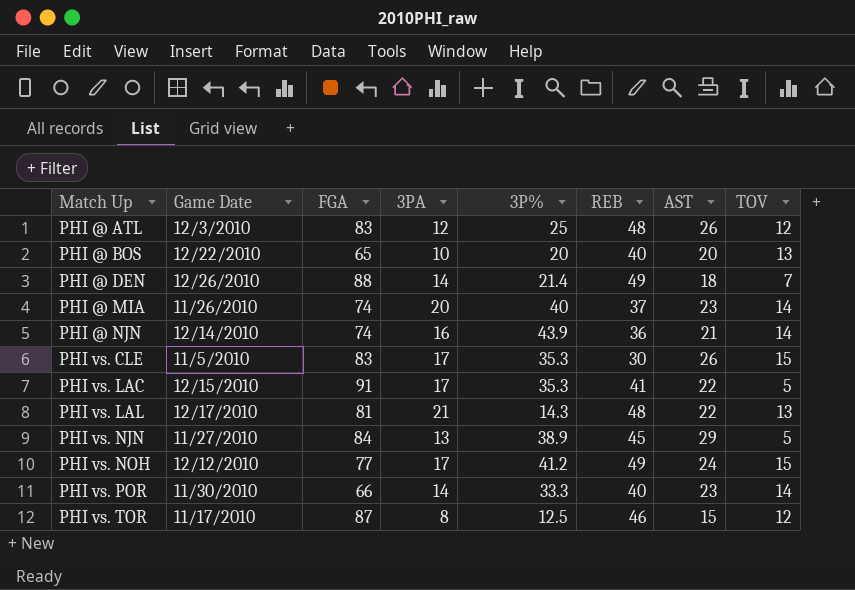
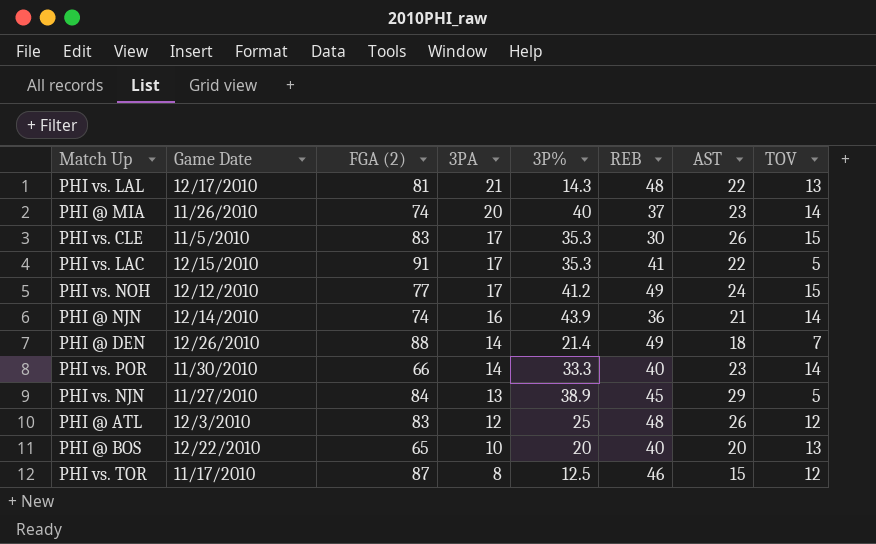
row order: Match Up ascending -> 3PA descending
column name: FGA -> FGA (2)

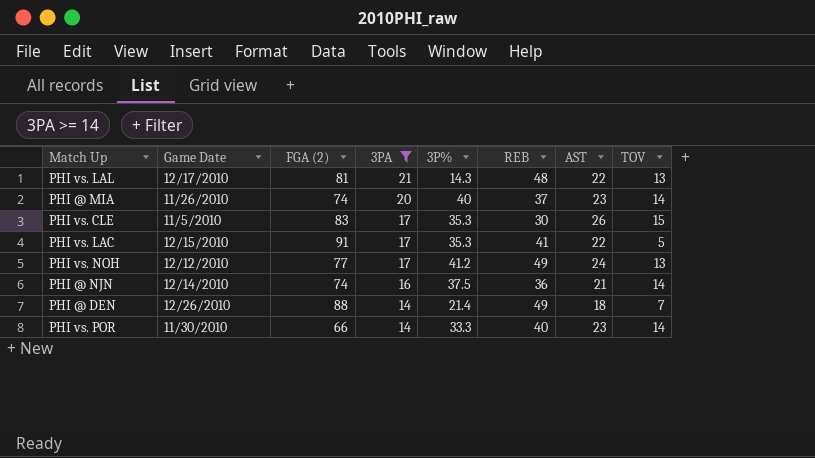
filter: none -> 3PA >= 14
PHI vs. NOH | TOV: 15 -> 13
PHI @ NJN | 3P%: 43.9 -> 37.5

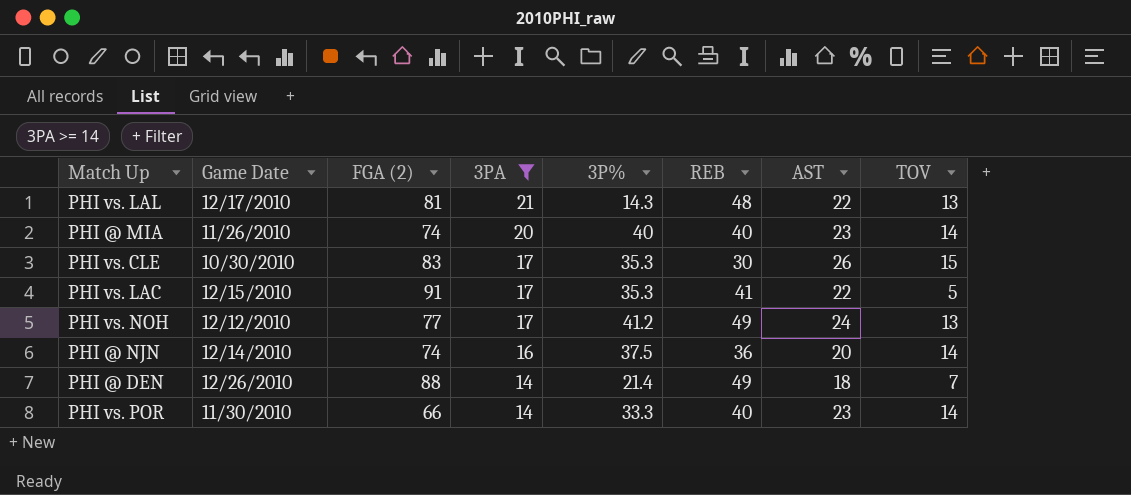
PHI @ MIA | REB: 37 -> 40
PHI vs. CLE | Game Date: 11/5/2010 -> 10/30/2010
PHI @ NJN | AST: 21 -> 20

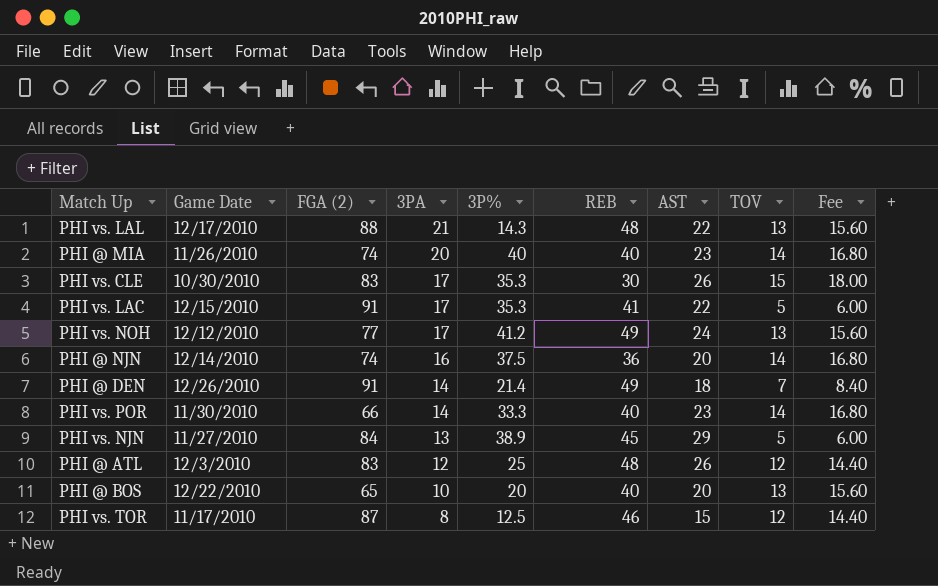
filter: 3PA >= 14 -> none
column Fee | formula: none -> [TOV] * 1.2
PHI vs. LAL | FGA (2): 81 -> 88
PHI @ DEN | FGA (2): 88 -> 91

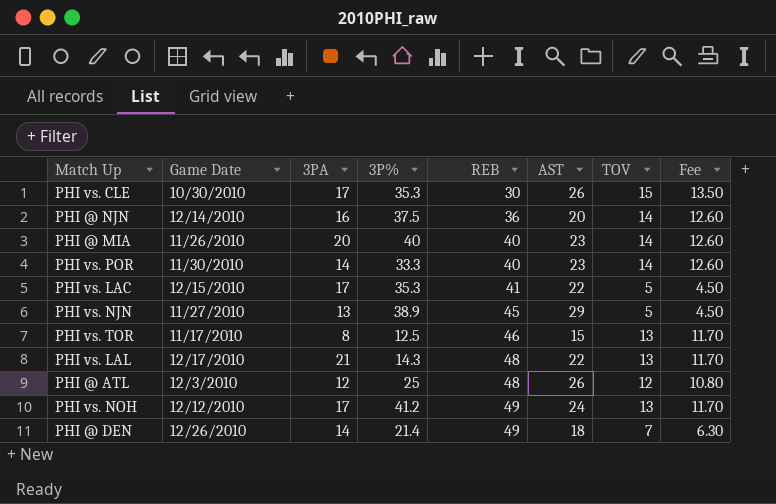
row order: 3PA descending -> REB ascending
column FGA (2) | position: 3 -> none
column Fee | formula: [TOV] * 1.2 -> [TOV] * 0.9
row PHI @ BOS: 12/22/2010 | 65 | 10 | 20 | 40 | 20 | 13 | 15.60 -> none
PHI vs. TOR | TOV: 12 -> 13

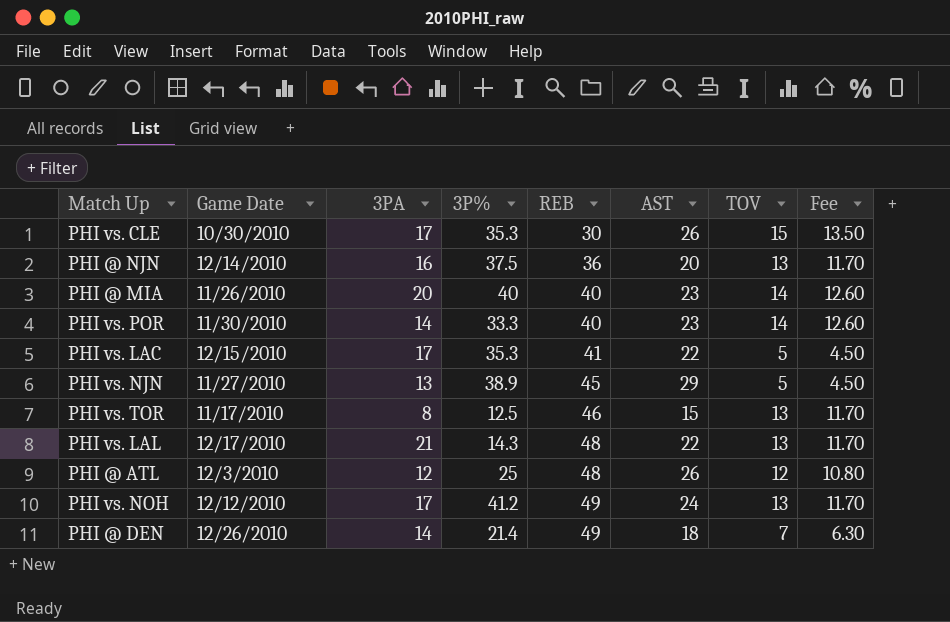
PHI @ NJN | TOV: 14 -> 13
PHI @ NJN | Fee: 12.60 -> 11.70

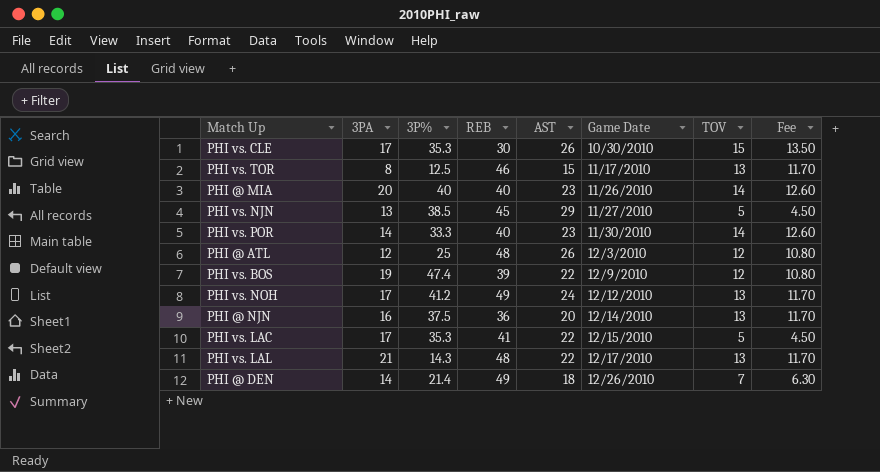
row order: REB ascending -> Game Date ascending
column Game Date | position: 2 -> 6
PHI vs. NJN | 3P%: 38.9 -> 38.5
row PHI vs. BOS: none -> 19 | 47.4 | 39 | 22 | 12/9/2010 | 12 | 10.80

